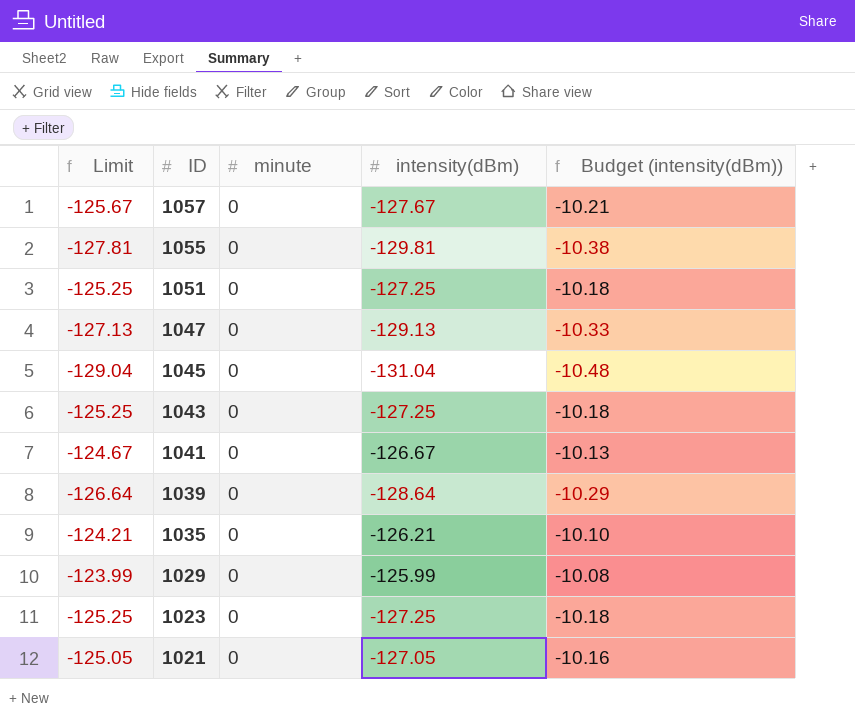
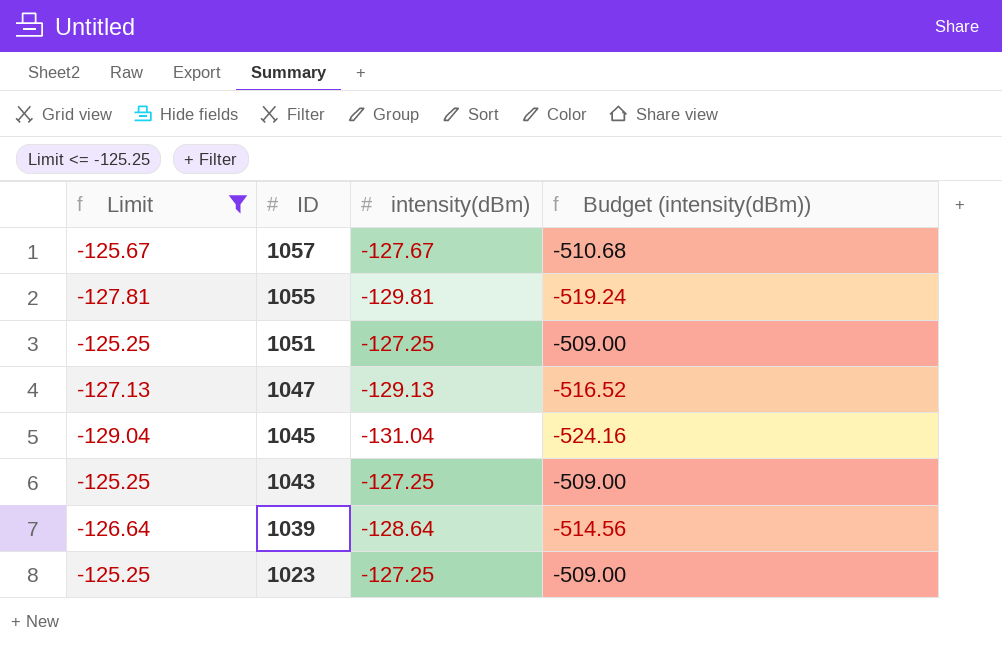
filter: none -> Limit <= -125.25
column minute | position: 3 -> none
column Budget (intensity(dBm)) | formula: [intensity(dBm)] * 0.08 -> [intensity(dBm)] * 4

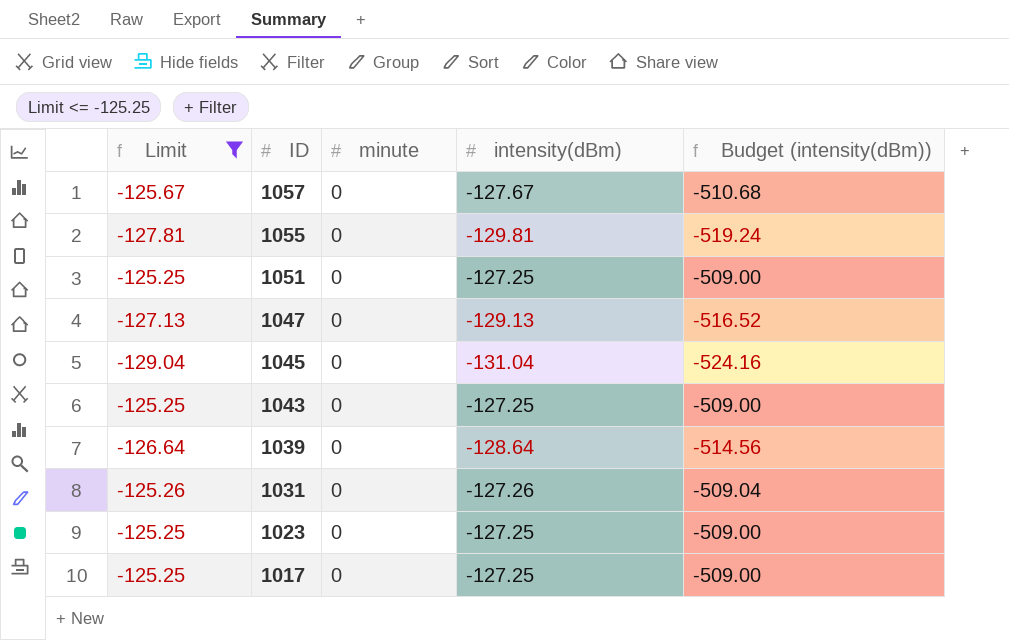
column minute | position: none -> 3
row 1031: none -> -125.26 | 0 | -127.26 | -509.04
row 1017: none -> -125.25 | 0 | -127.25 | -509.00

